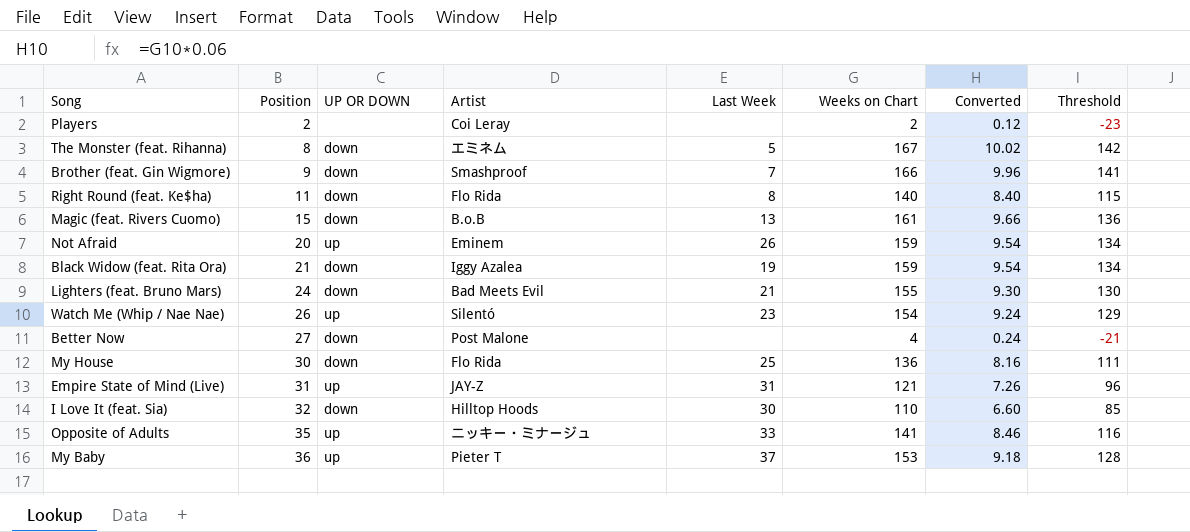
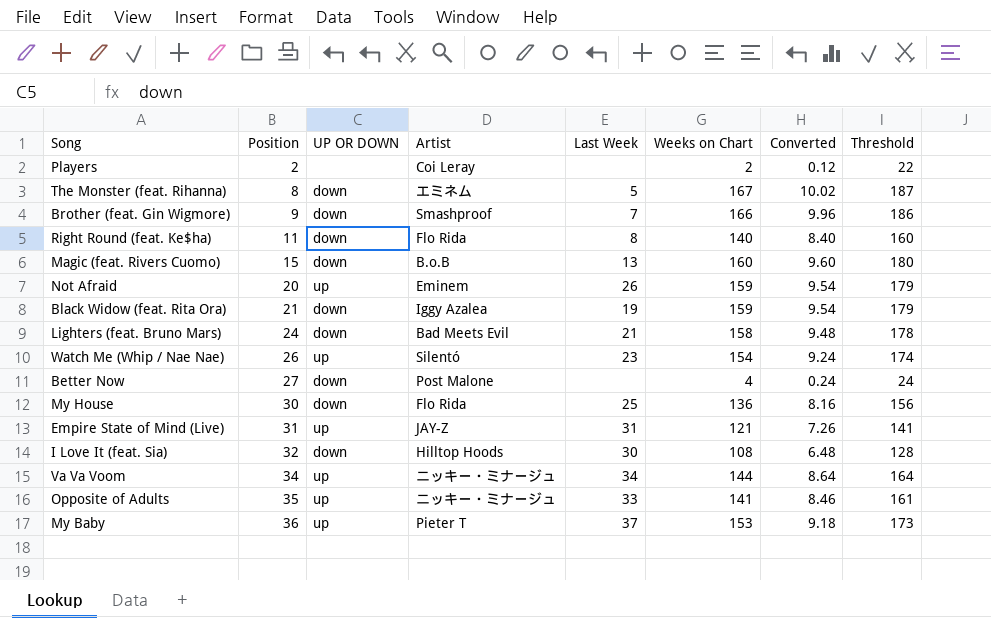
column Threshold | formula: [Weeks on Chart] - 25 -> [Weeks on Chart] + 20
Magic (feat. Rivers Cuomo) | Weeks on Chart: 161 -> 160
Magic (feat. Rivers Cuomo) | Converted: 9.66 -> 9.60
Lighters (feat. Bruno Mars) | Weeks on Chart: 155 -> 158
Lighters (feat. Bruno Mars) | Converted: 9.30 -> 9.48
I Love It (feat. Sia) | Weeks on Chart: 110 -> 108
I Love It (feat. Sia) | Converted: 6.60 -> 6.48
row Va Va Voom: none -> 34 | up | ニッキー・ミナージュ | 34 | 144 | 8.64 | 164

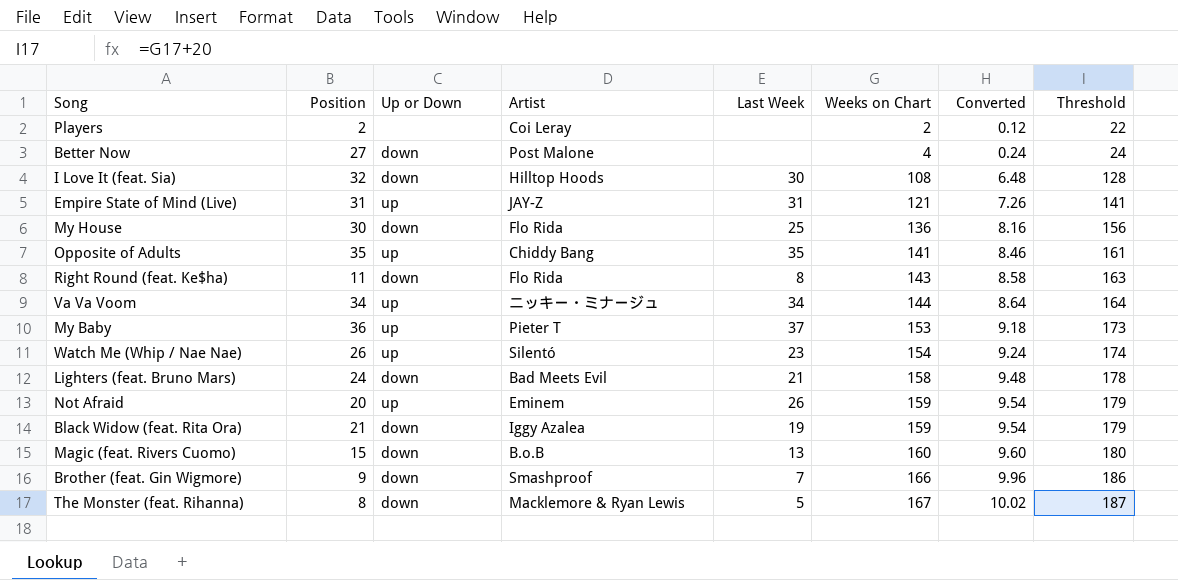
row order: Position ascending -> Weeks on Chart ascending
column name: UP OR DOWN -> Up or Down
Opposite of Adults | Artist: ニッキー・ミナージュ -> Chiddy Bang
Opposite of Adults | Last Week: 33 -> 35
Right Round (feat. Ke$ha) | Weeks on Chart: 140 -> 143
Right Round (feat. Ke$ha) | Converted: 8.40 -> 8.58
Right Round (feat. Ke$ha) | Threshold: 160 -> 163
The Monster (feat. Rihanna) | Artist: エミネム -> Macklemore & Ryan Lewis

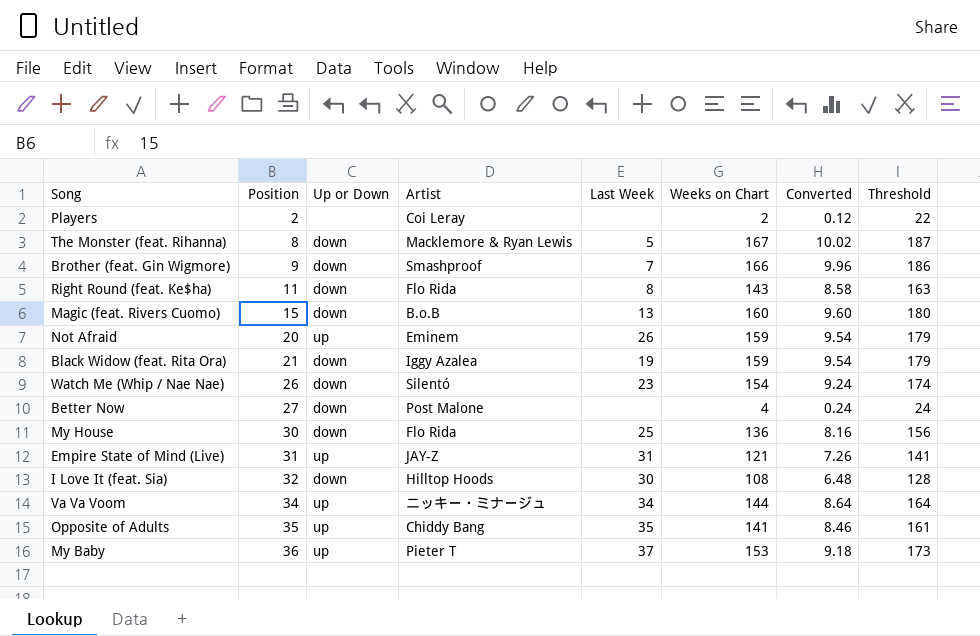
row order: Weeks on Chart ascending -> Position ascending
row Lighters (feat. Bruno Mars): 24 | down | Bad Meets Evil | 21 | 158 | 9.48 | 178 -> none
Watch Me (Whip / Nae Nae) | Up or Down: up -> down

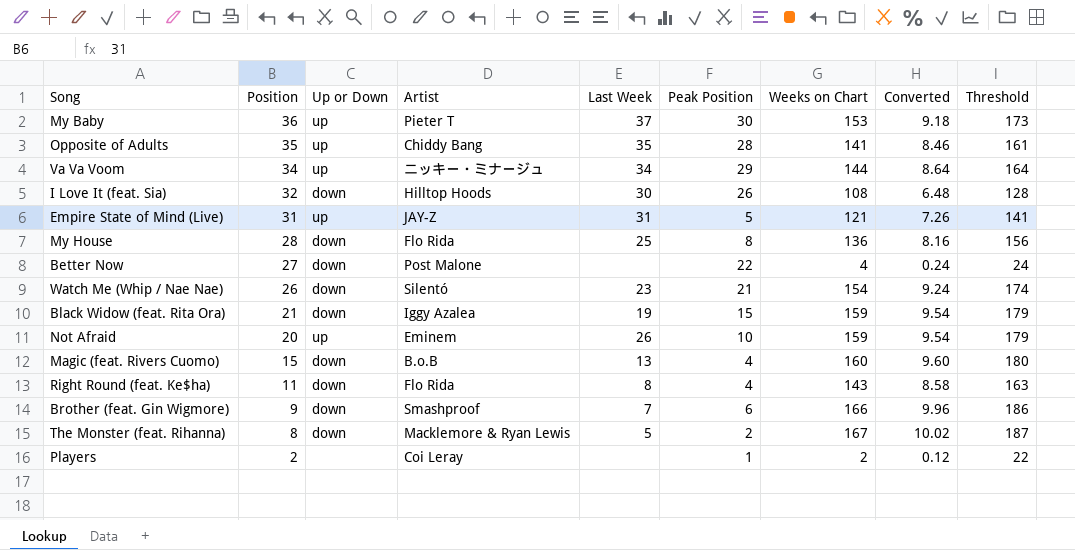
row order: Position ascending -> Position descending
column Peak Position | position: none -> 6
My House | Position: 30 -> 28

